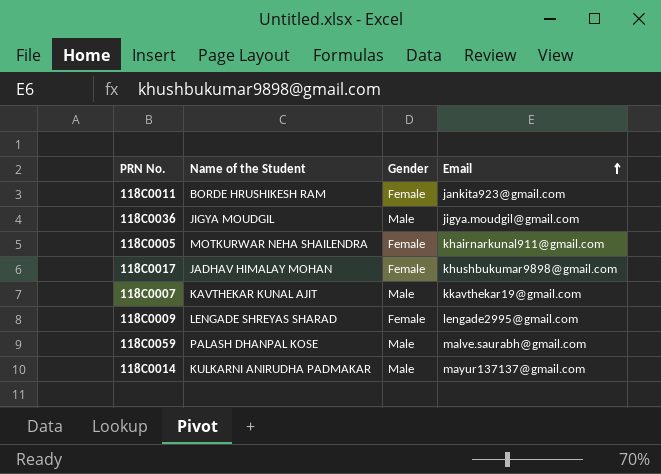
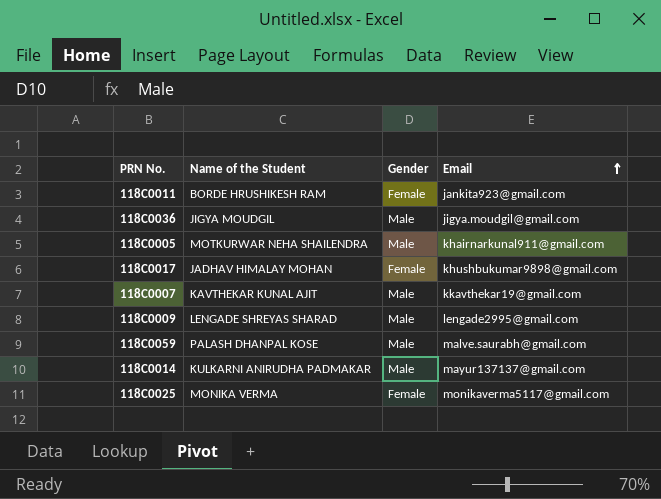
118C0005 | Gender: Female -> Male
118C0009 | Gender: Female -> Male
row 118C0025: none -> MONIKA VERMA | Female | monikaverma5117@gmail.com

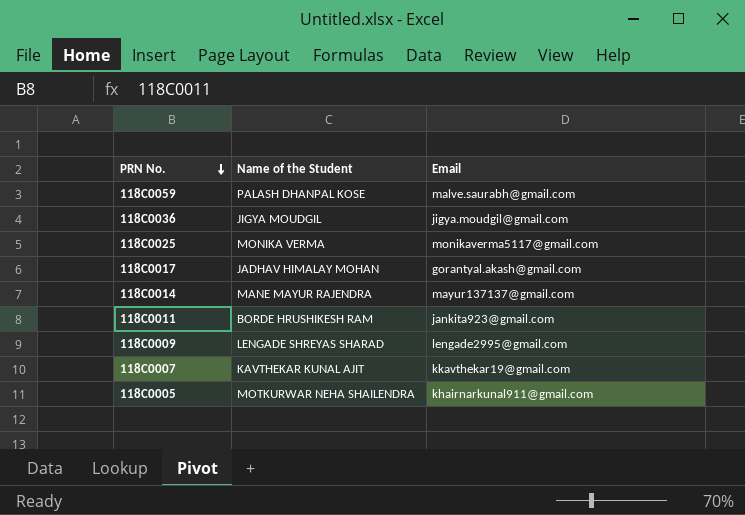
row order: Email ascending -> PRN No. descending
column Gender | position: 3 -> none
118C0017 | Email: khushbukumar9898@gmail.com -> gorantyal.akash@gmail.com
118C0014 | Name of the Student: KULKARNI ANIRUDHA PADMAKAR -> MANE MAYUR RAJENDRA

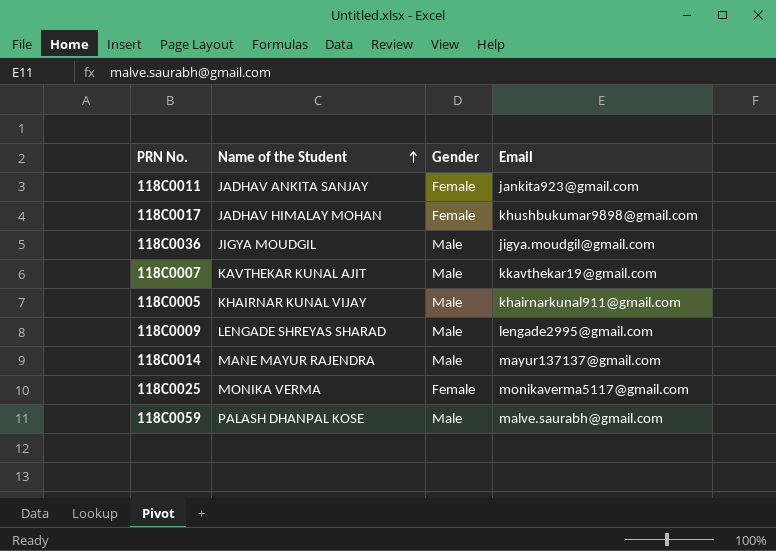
row order: PRN No. descending -> Name of the Student ascending
column Gender | position: none -> 3
118C0011 | Name of the Student: BORDE HRUSHIKESH RAM -> JADHAV ANKITA SANJAY
118C0017 | Email: gorantyal.akash@gmail.com -> khushbukumar9898@gmail.com
118C0005 | Name of the Student: MOTKURWAR NEHA SHAILENDRA -> KHAIRNAR KUNAL VIJAY

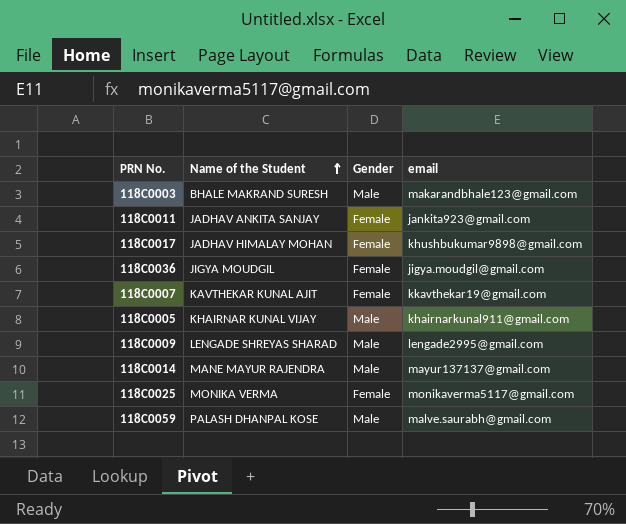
column name: Email -> email
row 118C0003: none -> BHALE MAKRAND SURESH | Male | makarandbhale123@gmail.com
118C0036 | Gender: Male -> Female
118C0007 | Gender: Male -> Female

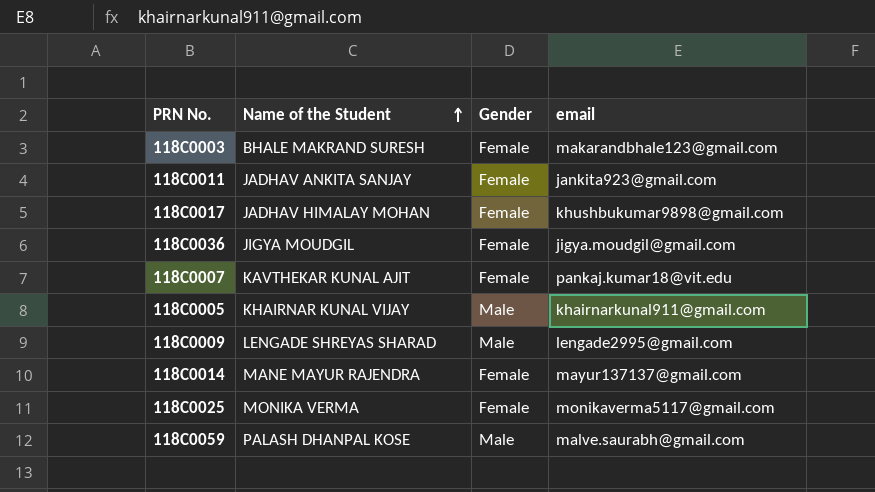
118C0003 | Gender: Male -> Female
118C0007 | email: kkavthekar19@gmail.com -> pankaj.kumar18@vit.edu
118C0014 | Gender: Male -> Female

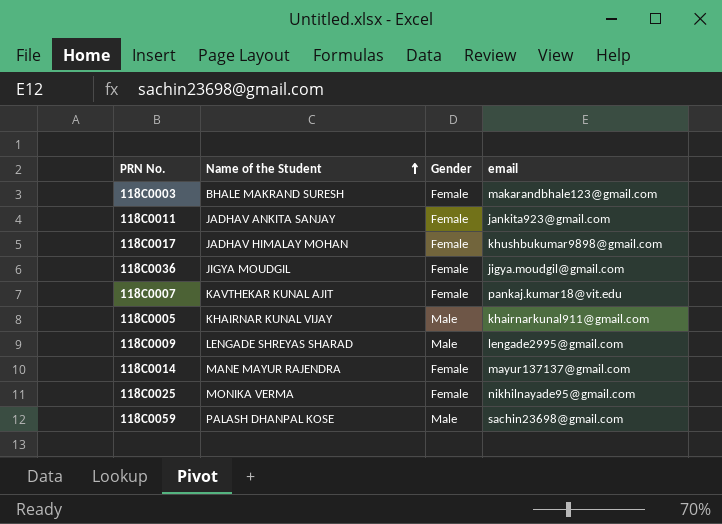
118C0025 | email: monikaverma5117@gmail.com -> nikhilnayade95@gmail.com
118C0059 | email: malve.saurabh@gmail.com -> sachin23698@gmail.com

